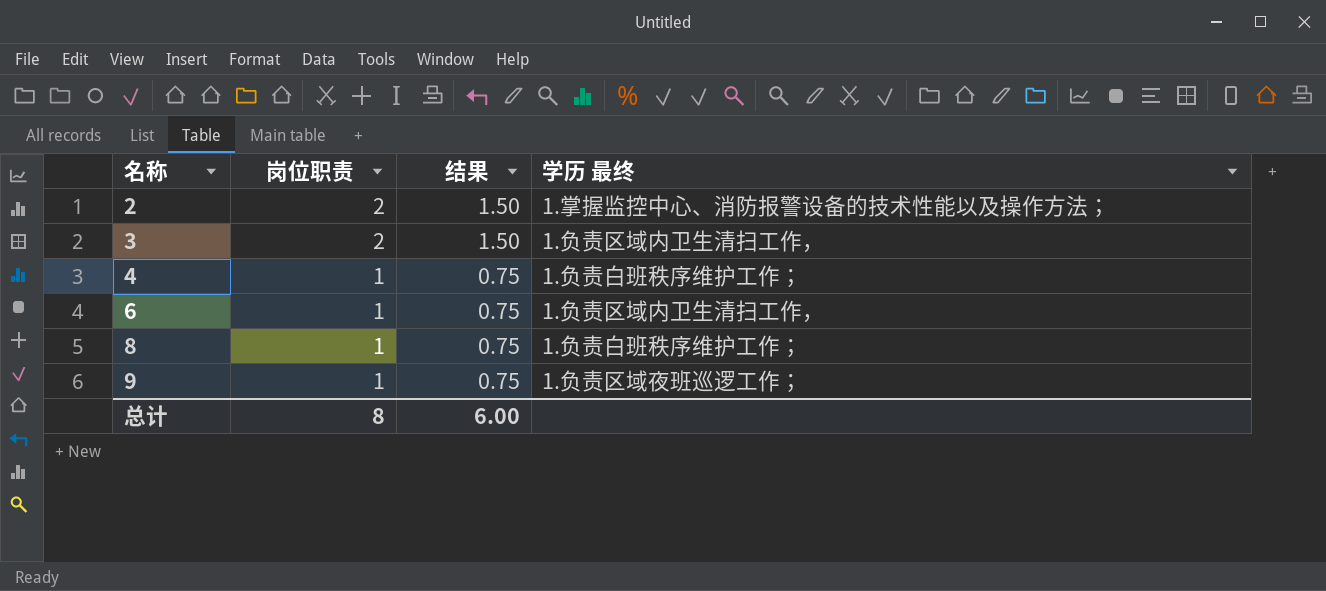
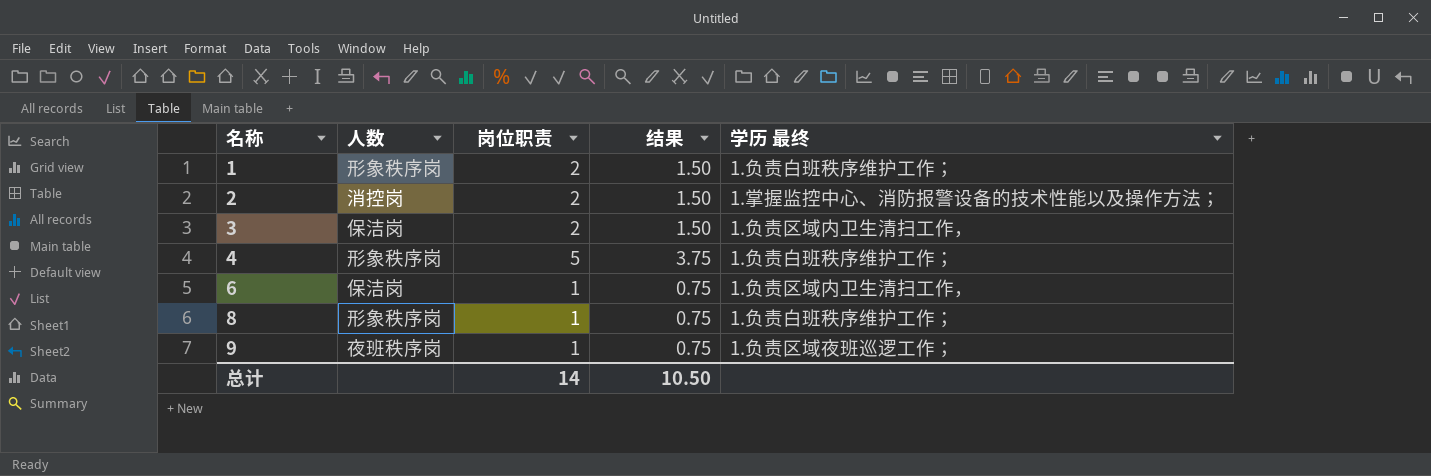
column 人数 | position: none -> 2
row 1: none -> 形象秩序岗 | 2 | 1.50 | 1.负责白班秩序维护工作；
4 | 岗位职责: 1 -> 5
4 | 结果: 0.75 -> 3.75
总计 | 岗位职责: 8 -> 14
总计 | 结果: 6.00 -> 10.50

